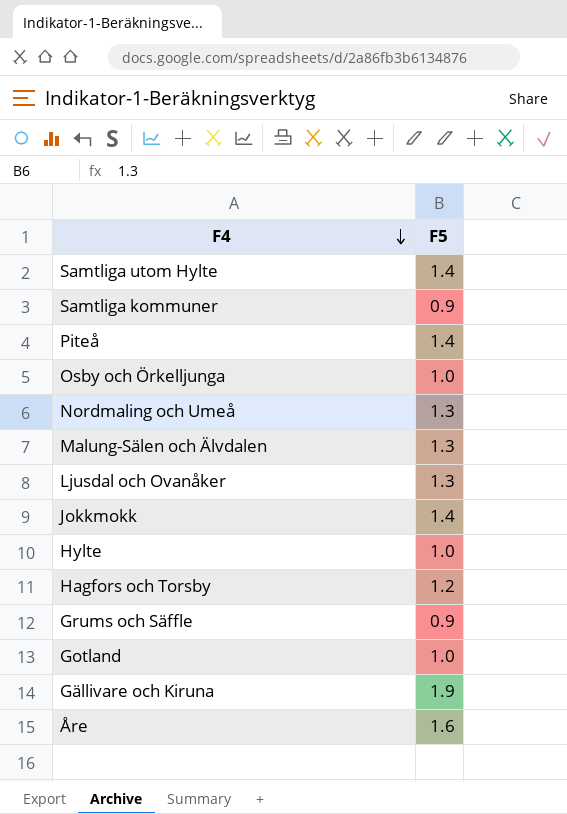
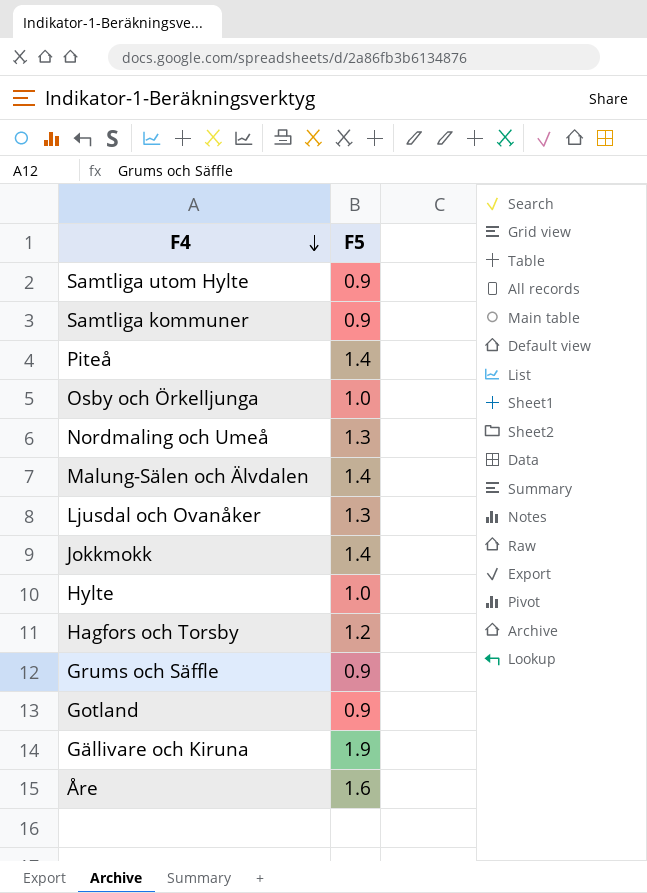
Samtliga utom Hylte | F5: 1.4 -> 0.9
Malung-Sälen och Älvdalen | F5: 1.3 -> 1.4
Gotland | F5: 1.0 -> 0.9

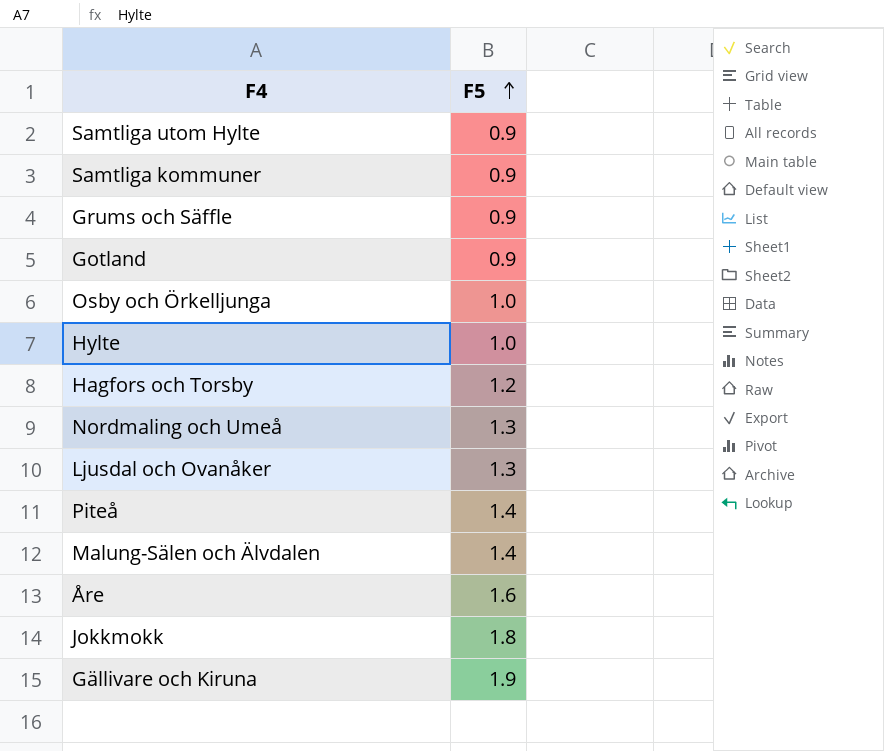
row order: F4 descending -> F5 ascending
Jokkmokk | F5: 1.4 -> 1.8

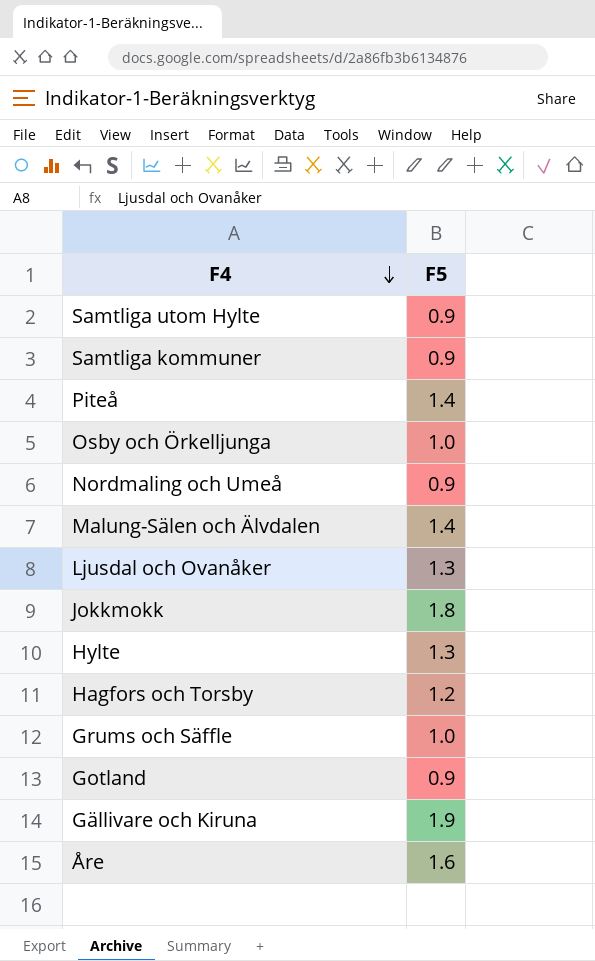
row order: F5 ascending -> F4 descending
Nordmaling och Umeå | F5: 1.3 -> 0.9
Hylte | F5: 1.0 -> 1.3
Grums och Säffle | F5: 0.9 -> 1.0

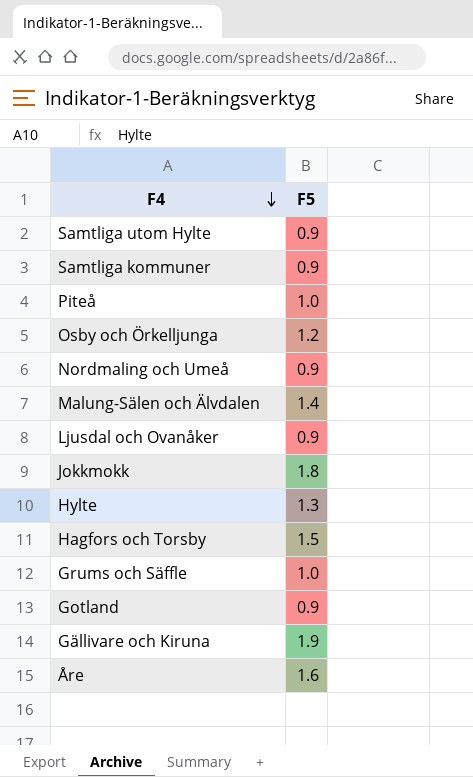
Piteå | F5: 1.4 -> 1.0
Osby och Örkelljunga | F5: 1.0 -> 1.2
Ljusdal och Ovanåker | F5: 1.3 -> 0.9
Hagfors och Torsby | F5: 1.2 -> 1.5

